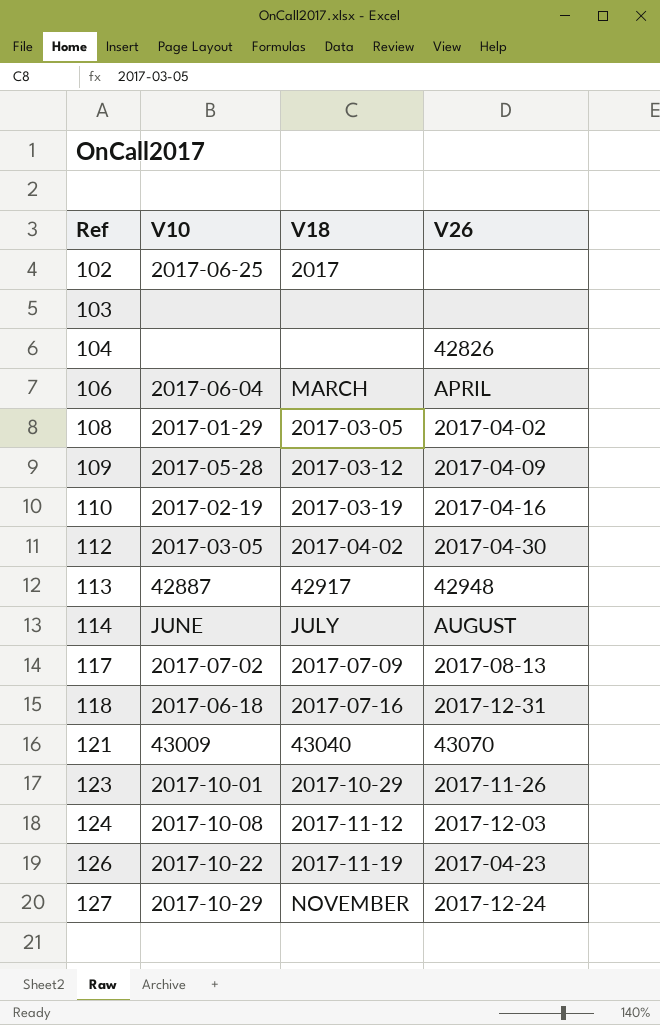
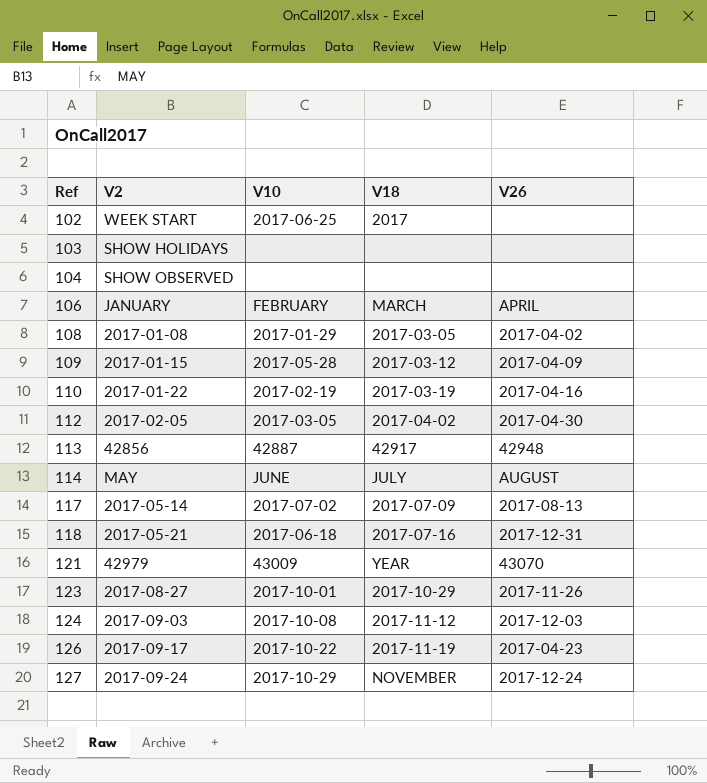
column V2 | position: none -> 2
104 | V26: 42826 -> none
106 | V10: 2017-06-04 -> FEBRUARY
121 | V18: 43040 -> YEAR

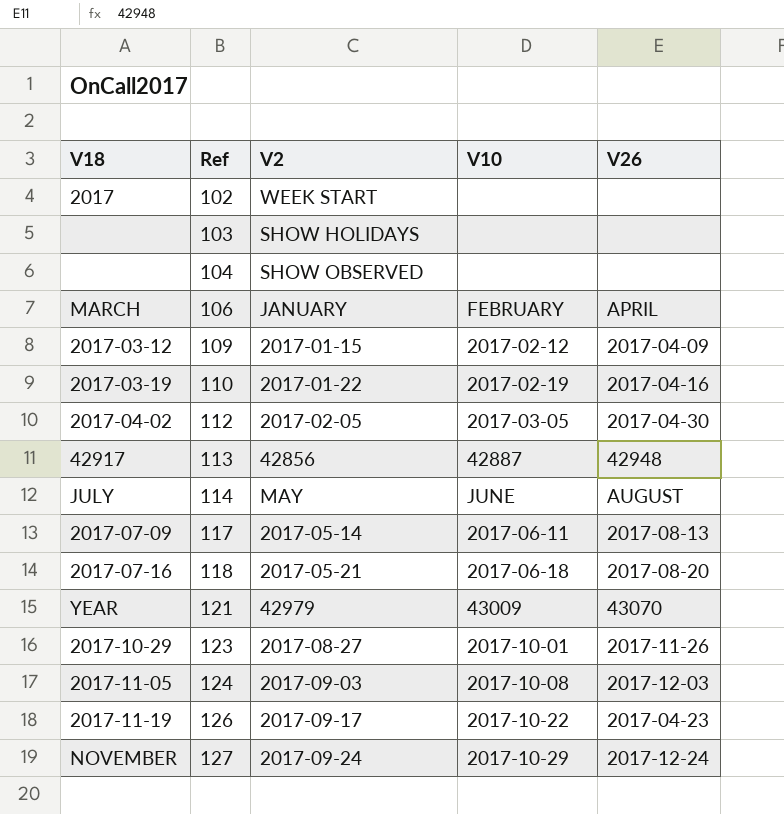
column V18 | position: 4 -> 1
row 108: 2017-01-08 | 2017-01-29 | 2017-03-05 | 2017-04-02 -> none
102 | V10: 2017-06-25 -> none
109 | V10: 2017-05-28 -> 2017-02-12
117 | V10: 2017-07-02 -> 2017-06-11
118 | V26: 2017-12-31 -> 2017-08-20
124 | V18: 2017-11-12 -> 2017-11-05

